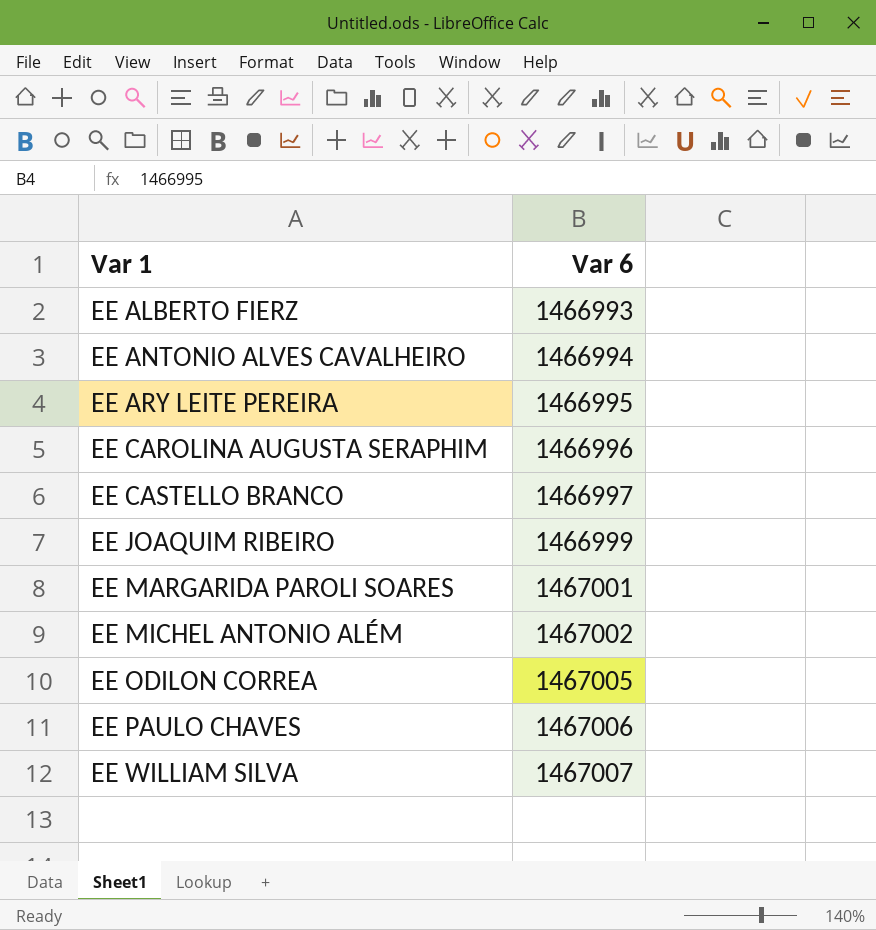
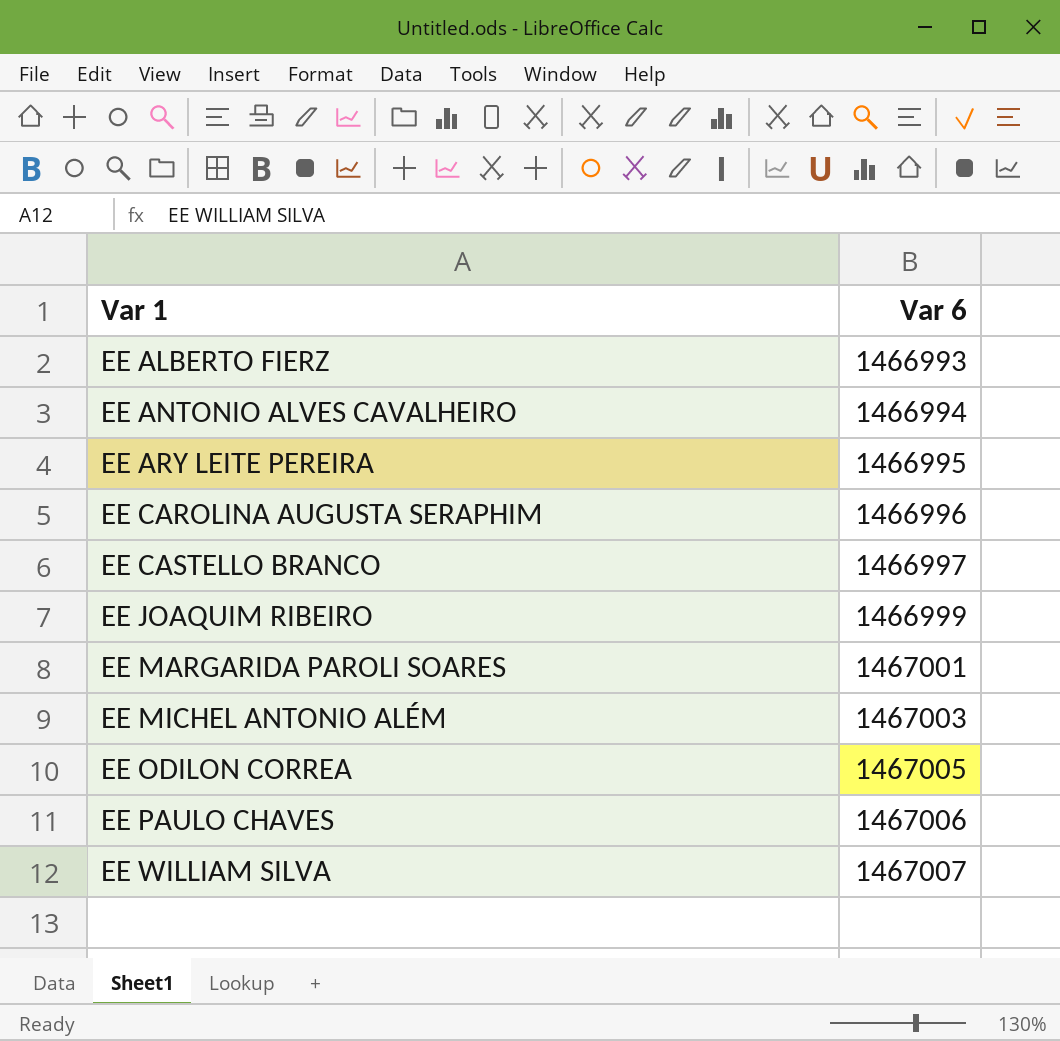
EE MICHEL ANTONIO ALÉM | Var 6: 1467002 -> 1467003

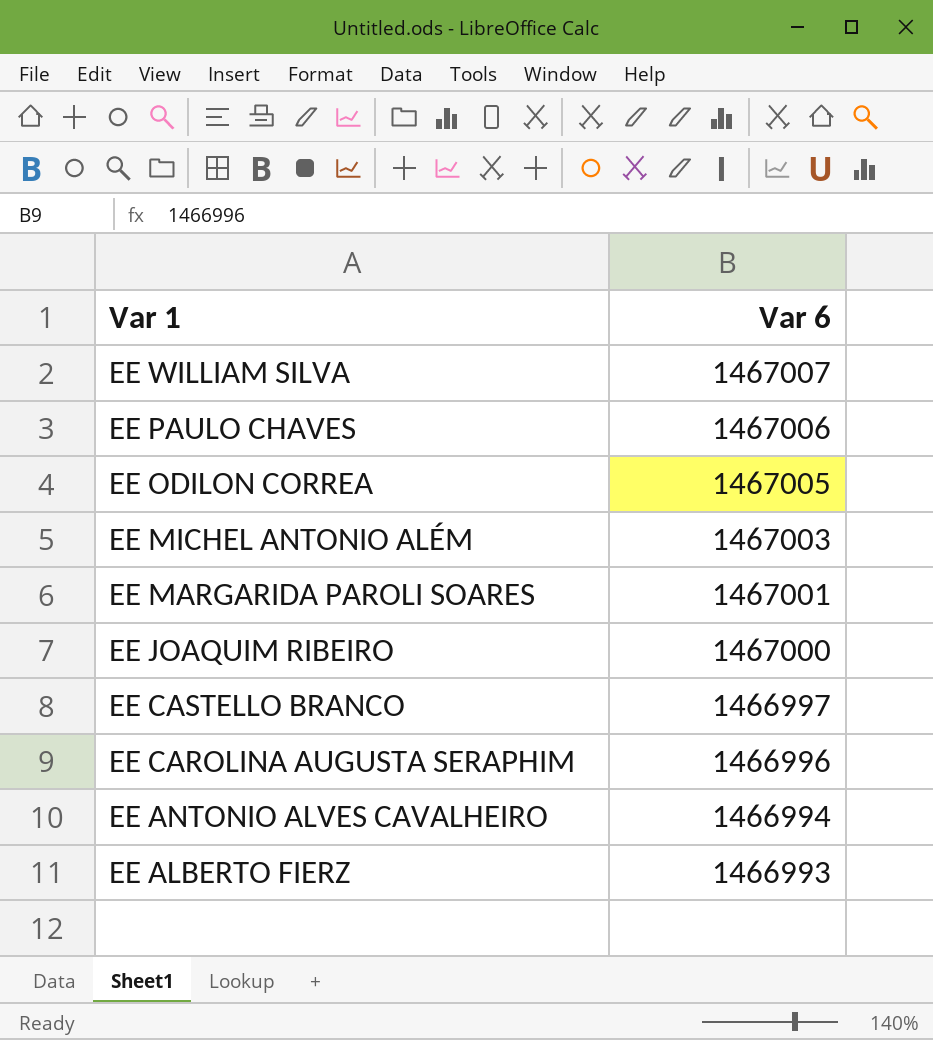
row order: Var 1 ascending -> Var 1 descending
row EE ARY LEITE PEREIRA: 1466995 -> none
EE JOAQUIM RIBEIRO | Var 6: 1466999 -> 1467000

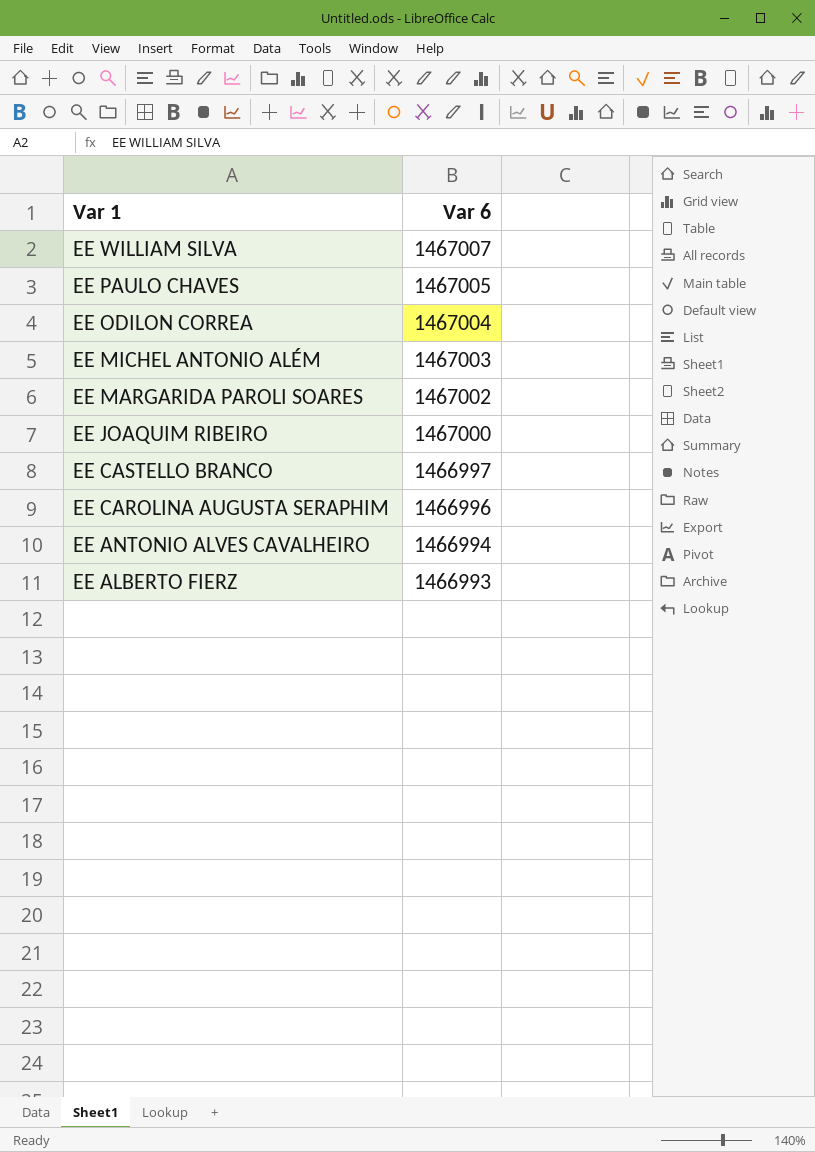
EE PAULO CHAVES | Var 6: 1467006 -> 1467005
EE ODILON CORREA | Var 6: 1467005 -> 1467004
EE MARGARIDA PAROLI SOARES | Var 6: 1467001 -> 1467002

